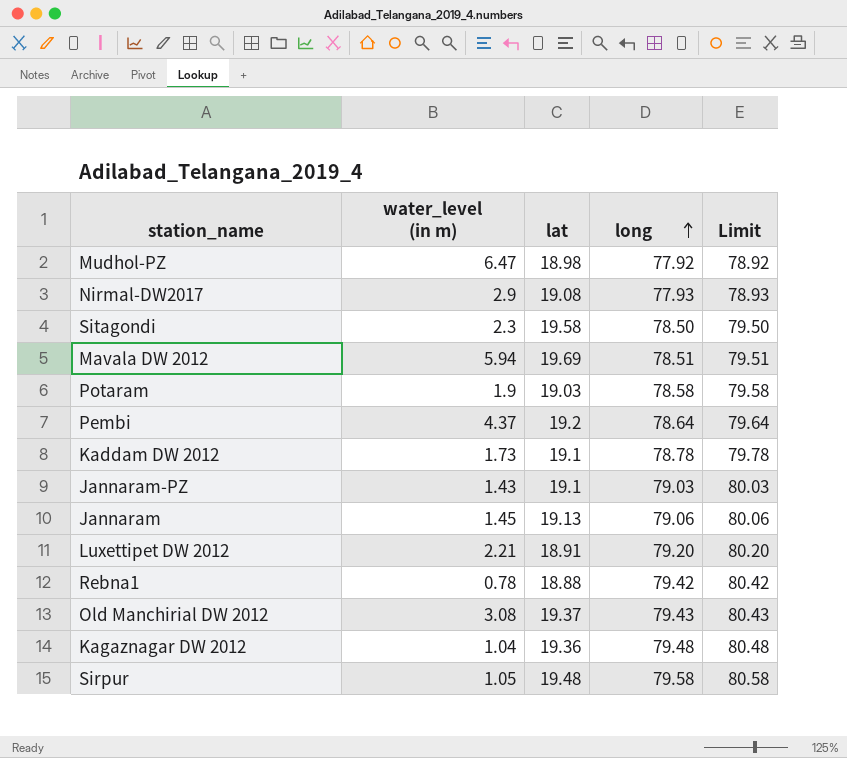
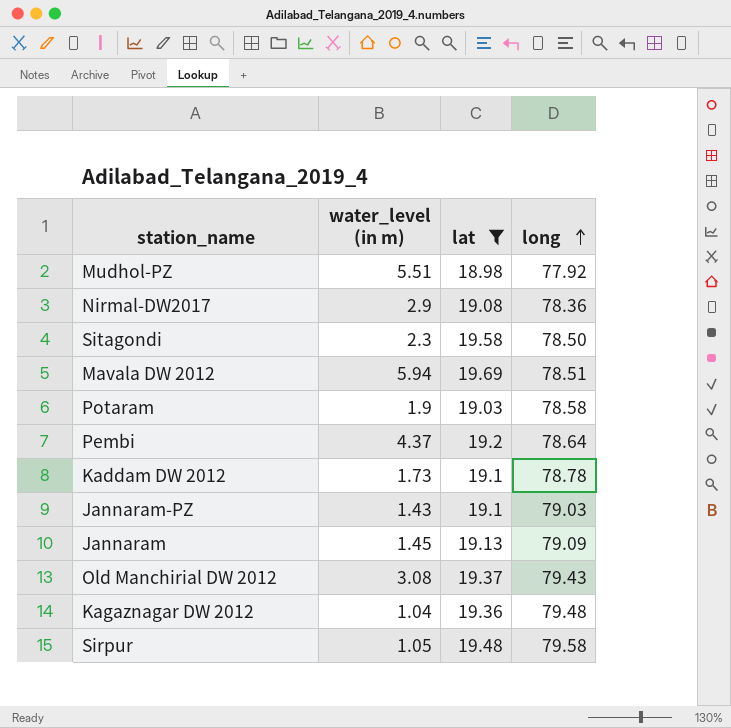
filter: none -> lat >= 18.98
column Limit | formula: [long] + 1 -> none
Mudhol-PZ | water_level (in m): 6.47 -> 5.51
Nirmal-DW2017 | long: 77.93 -> 78.36
Jannaram | long: 79.06 -> 79.09

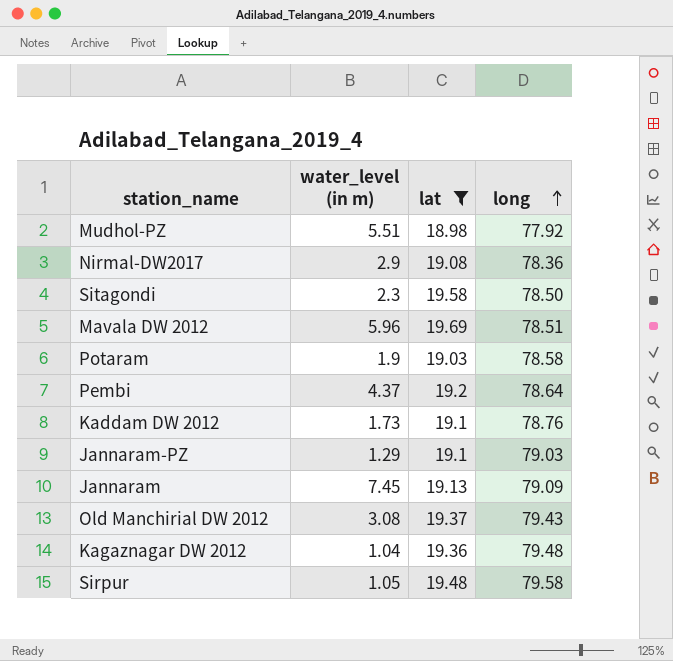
Mavala DW 2012 | water_level (in m): 5.94 -> 5.96
Kaddam DW 2012 | long: 78.78 -> 78.76
Jannaram-PZ | water_level (in m): 1.43 -> 1.29
Jannaram | water_level (in m): 1.45 -> 7.45

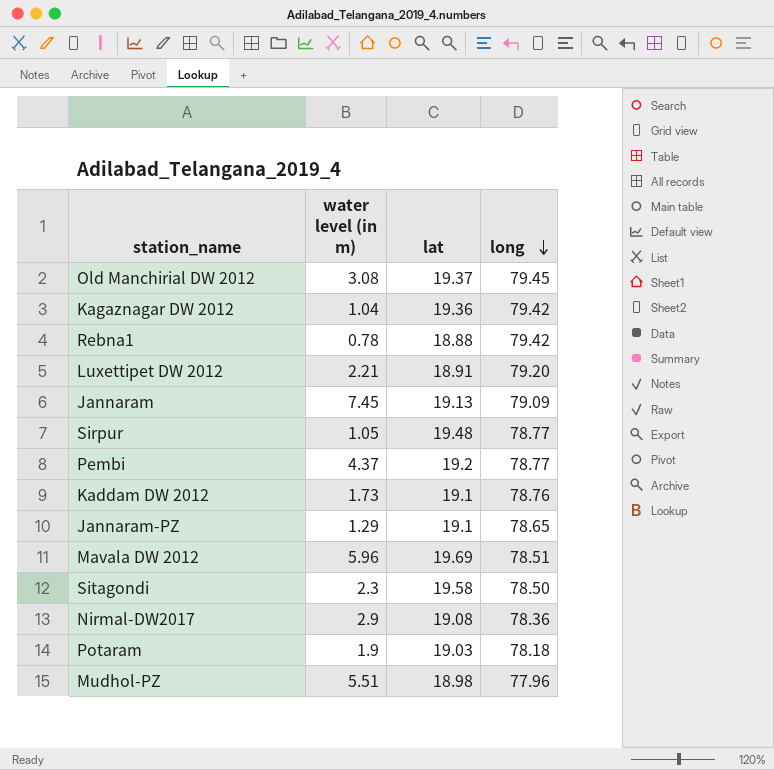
filter: lat >= 18.98 -> none
row order: long ascending -> long descending
column name: water_level (in m) -> water level (in m)
Old Manchirial DW 2012 | long: 79.43 -> 79.45
Kagaznagar DW 2012 | long: 79.48 -> 79.42
Sirpur | long: 79.58 -> 78.77
Pembi | long: 78.64 -> 78.77
Jannaram-PZ | long: 79.03 -> 78.65
Potaram | long: 78.58 -> 78.18
Mudhol-PZ | long: 77.92 -> 77.96

